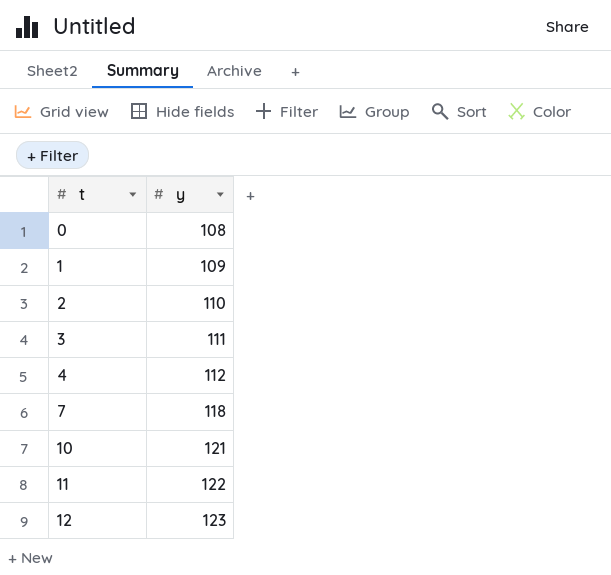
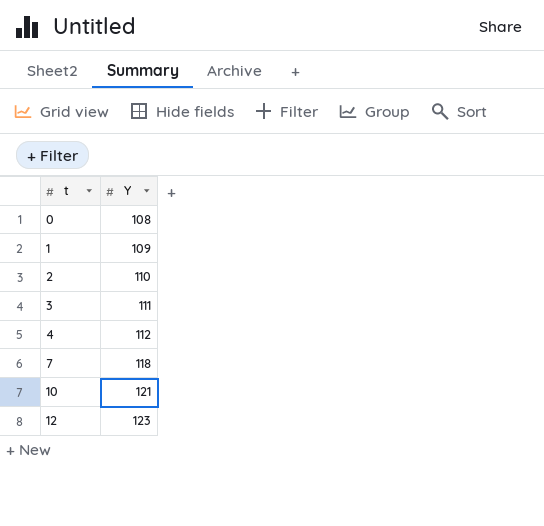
column name: y -> Y
row 11: 122 -> none

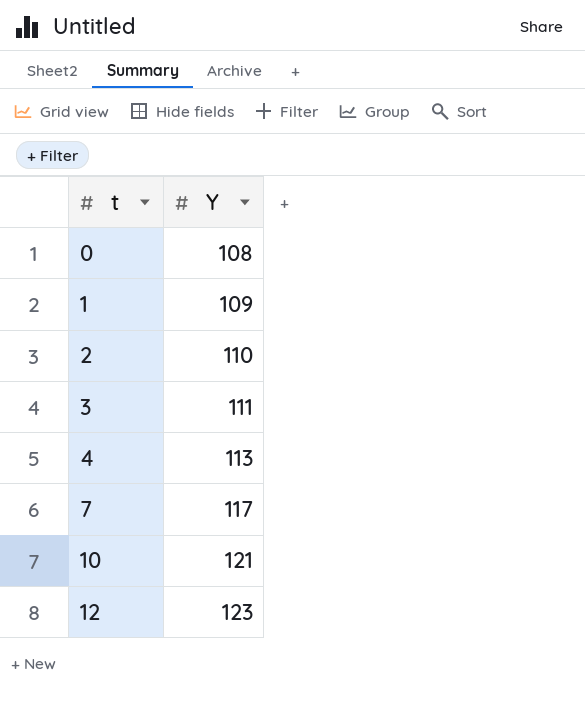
4 | Y: 112 -> 113
7 | Y: 118 -> 117

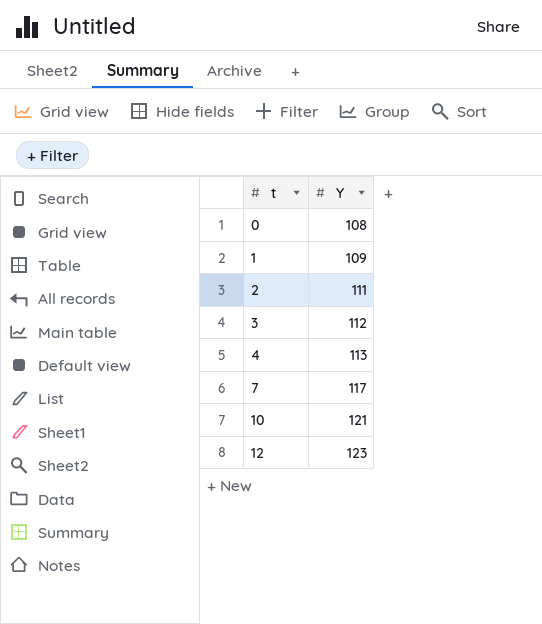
2 | Y: 110 -> 111
3 | Y: 111 -> 112

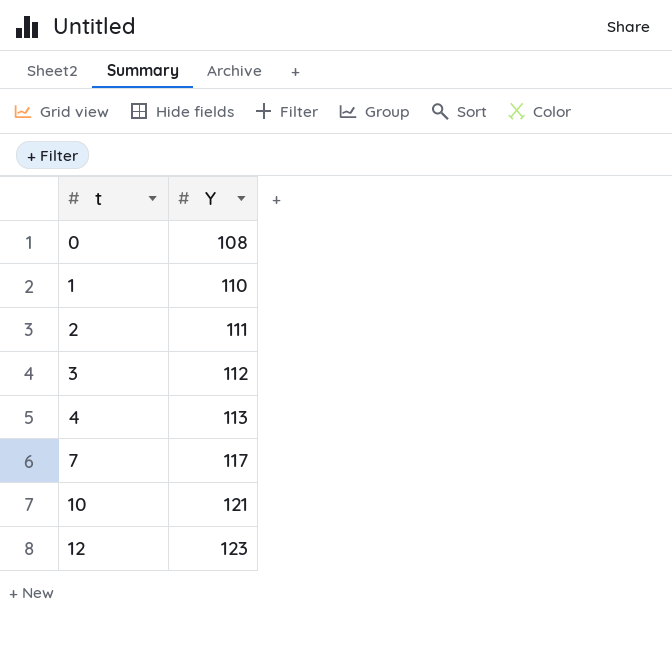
1 | Y: 109 -> 110

